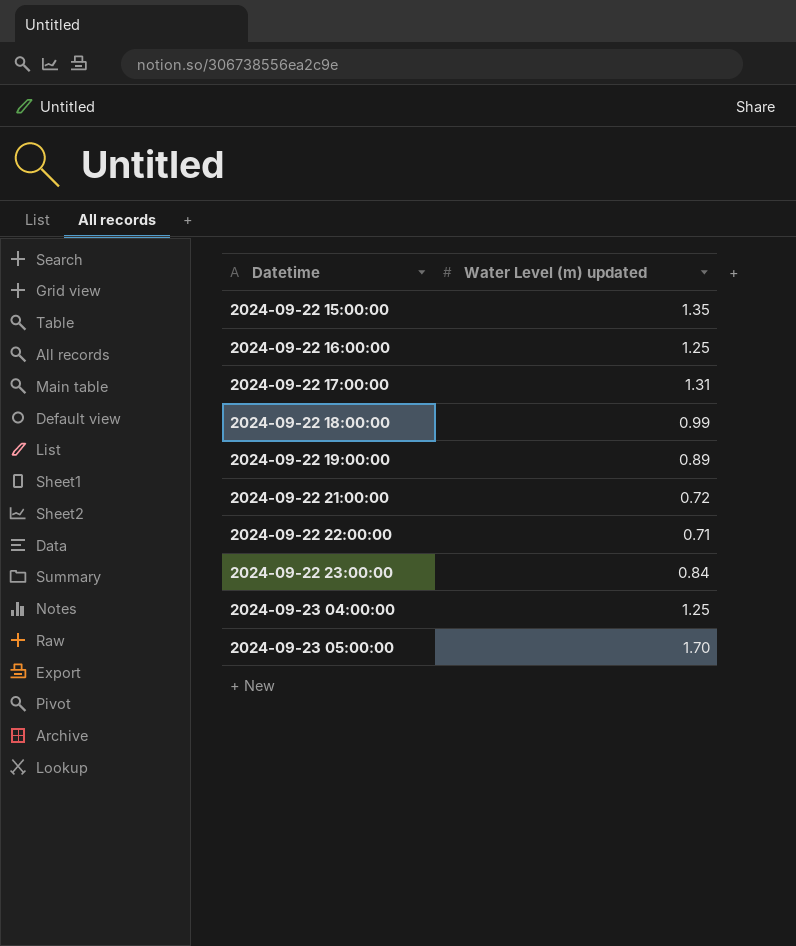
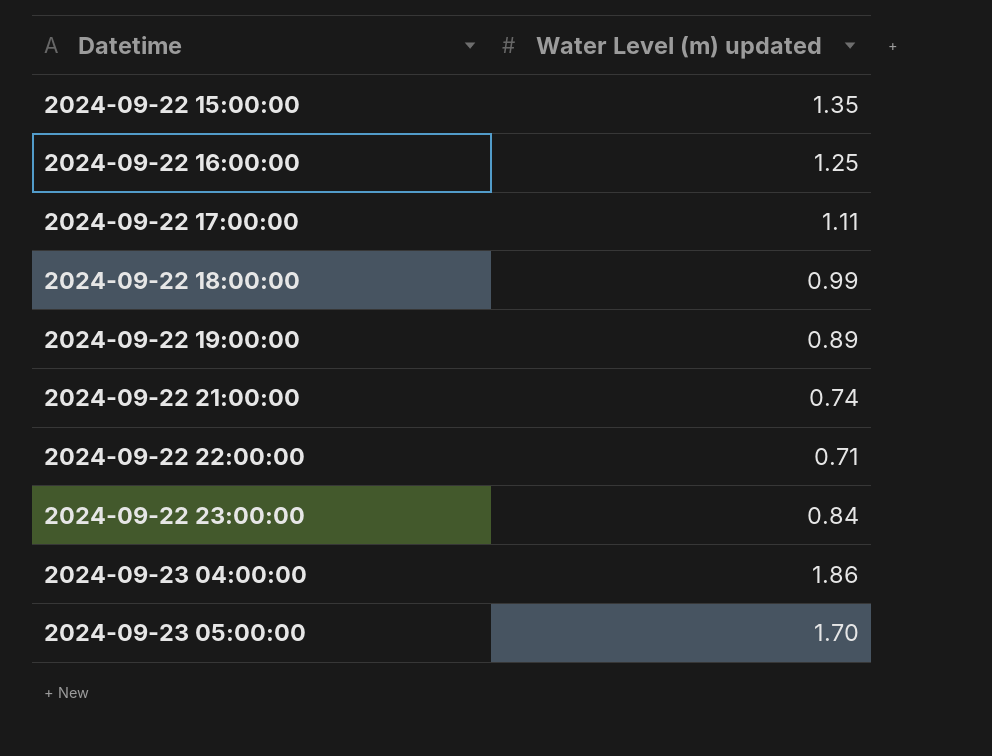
2024-09-22 17:00:00 | Water Level (m) updated: 1.31 -> 1.11
2024-09-22 21:00:00 | Water Level (m) updated: 0.72 -> 0.74
2024-09-23 04:00:00 | Water Level (m) updated: 1.25 -> 1.86

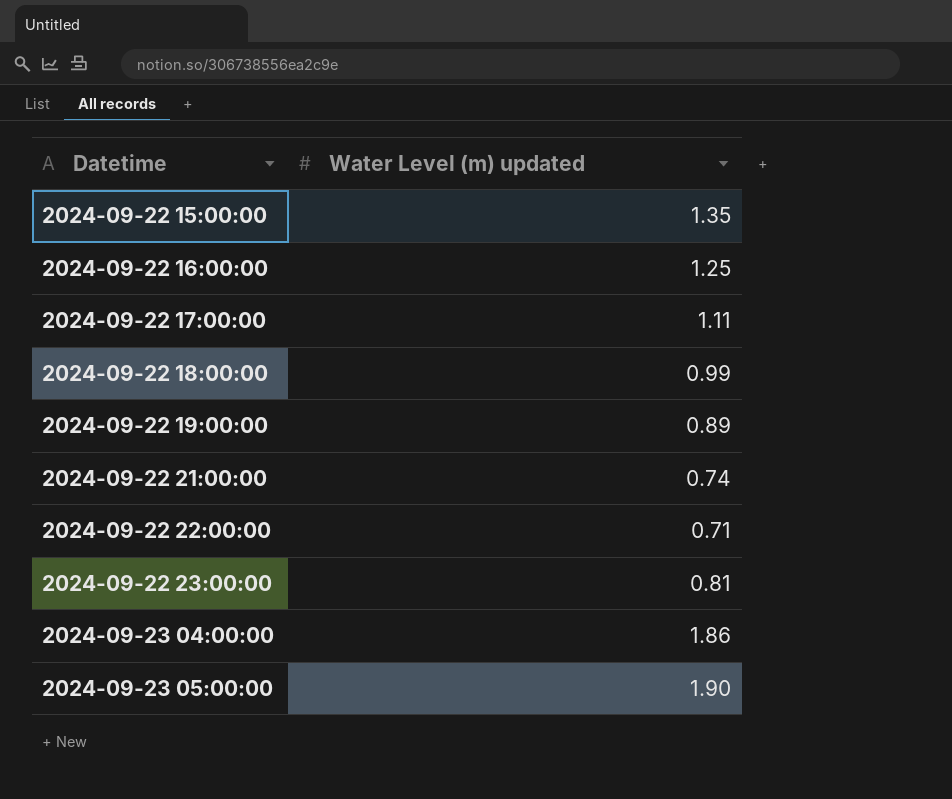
2024-09-22 23:00:00 | Water Level (m) updated: 0.84 -> 0.81
2024-09-23 05:00:00 | Water Level (m) updated: 1.70 -> 1.90

